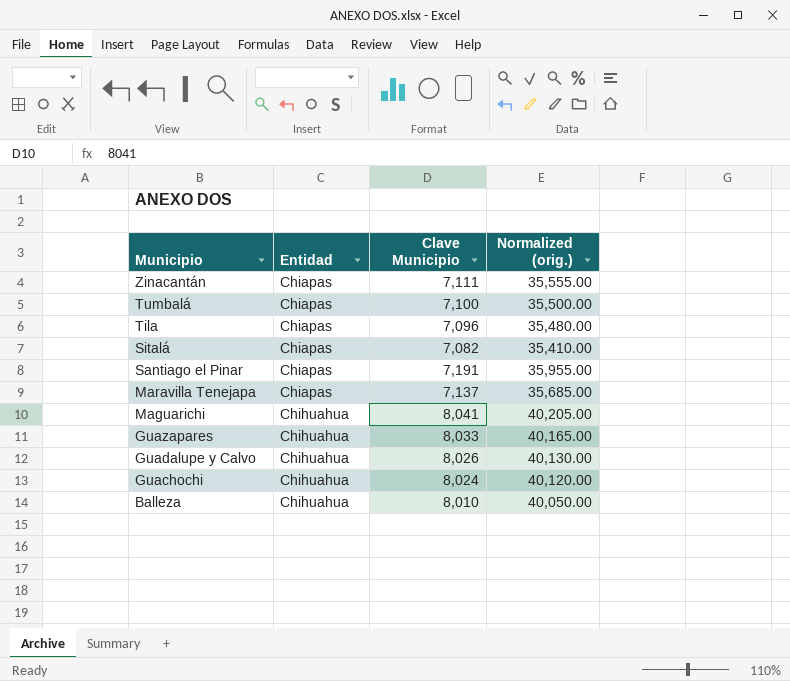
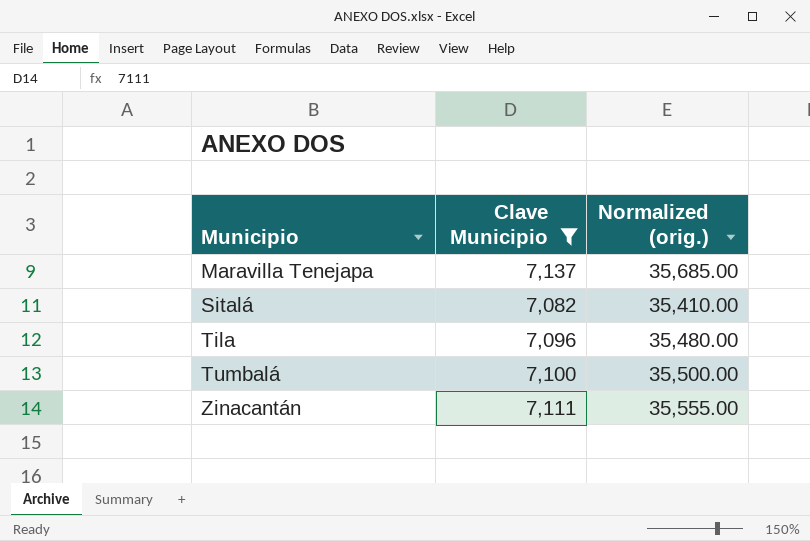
filter: none -> Clave Municipio <= 7,137
row order: Municipio descending -> Municipio ascending
column Entidad | position: 2 -> none

